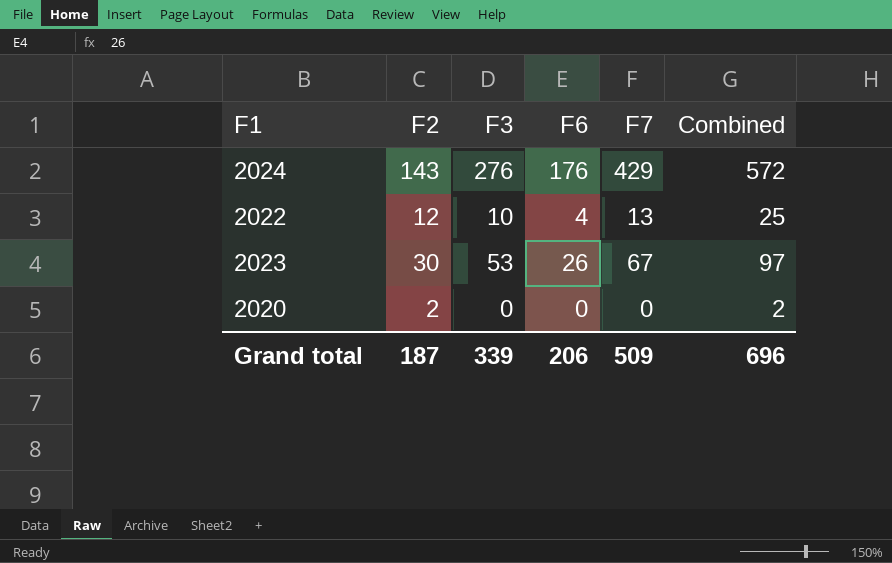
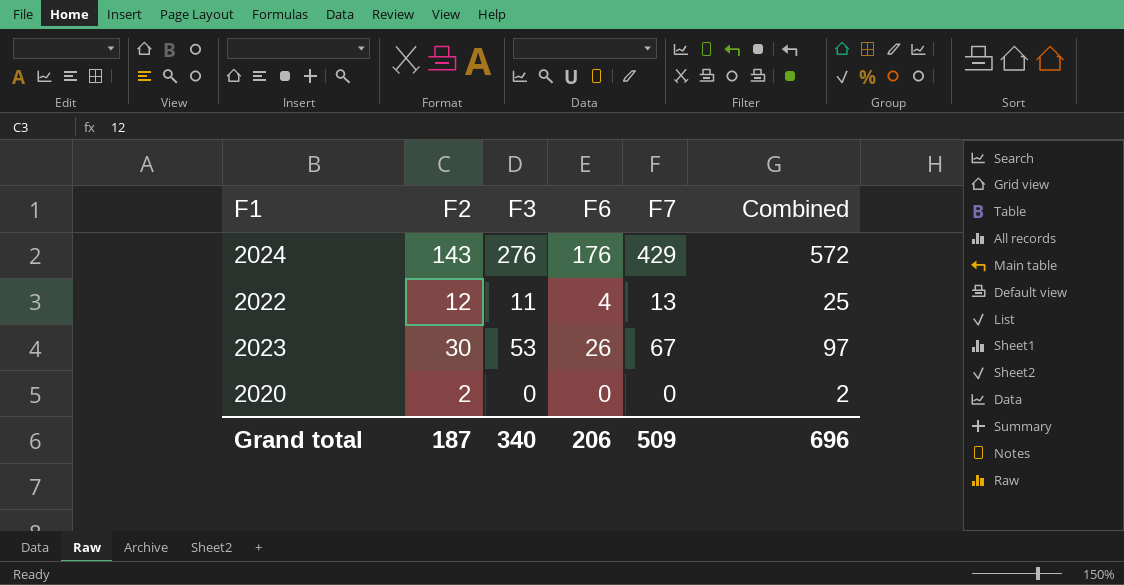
2022 | F3: 10 -> 11
Grand total | F3: 339 -> 340

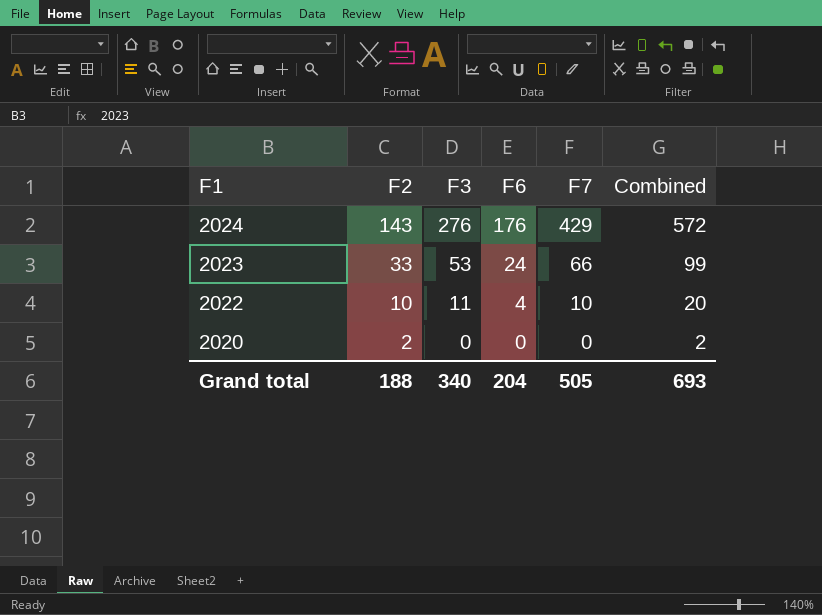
row order: none -> F1 descending
2023 | F2: 30 -> 33
2023 | F6: 26 -> 24
2023 | F7: 67 -> 66
2023 | Combined: 97 -> 99
2022 | F2: 12 -> 10
2022 | F7: 13 -> 10
2022 | Combined: 25 -> 20
Grand total | F2: 187 -> 188
Grand total | F6: 206 -> 204
Grand total | F7: 509 -> 505
Grand total | Combined: 696 -> 693

